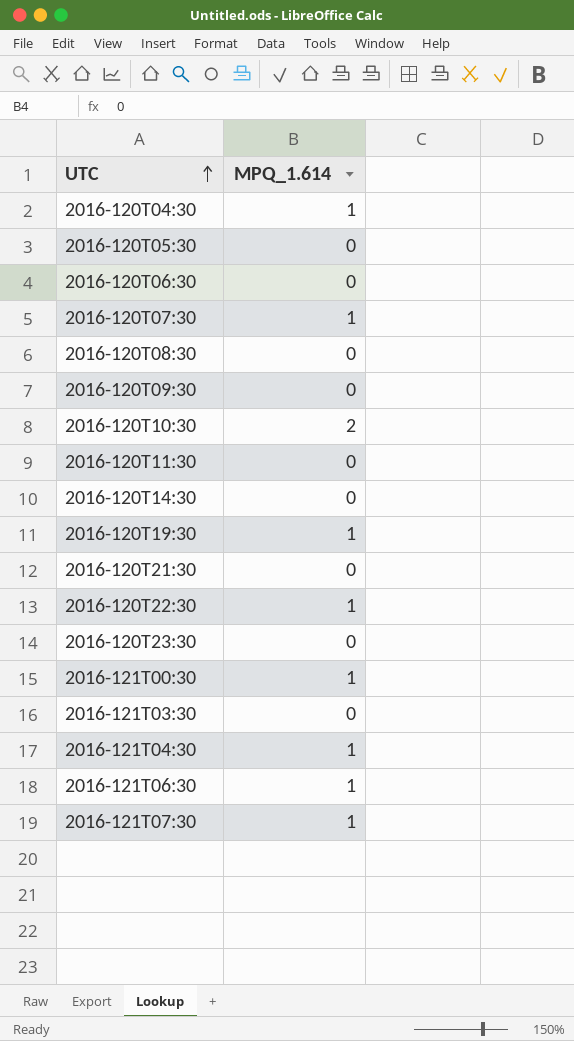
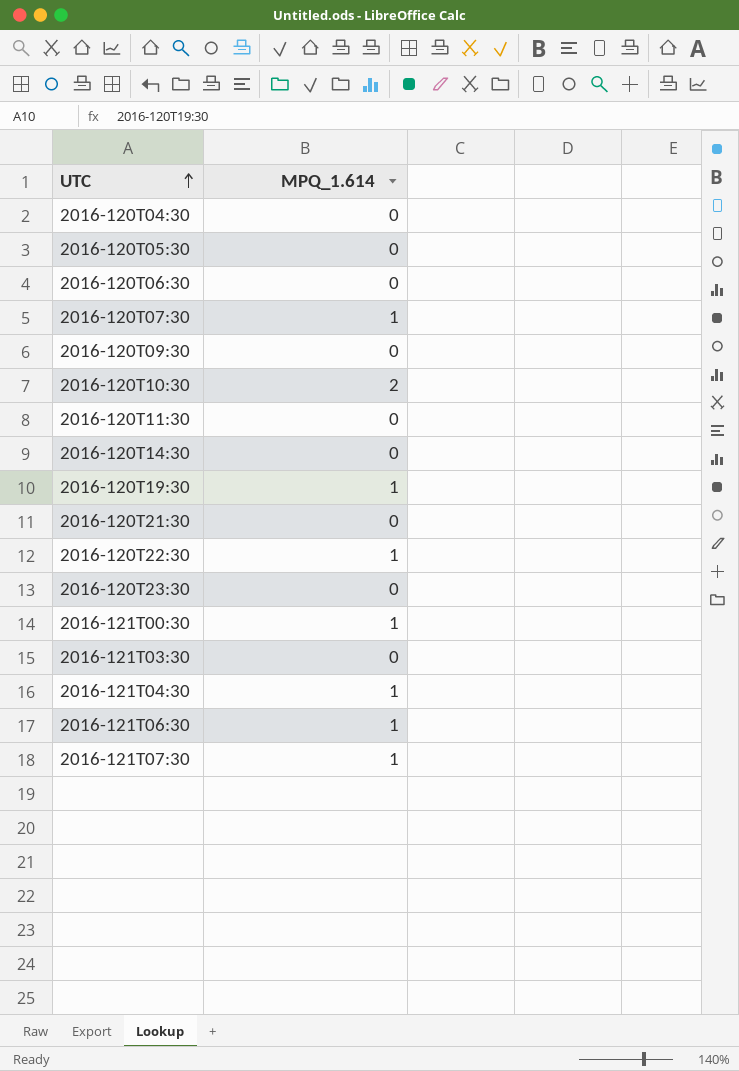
row 2016-120T08:30: 0 -> none
2016-120T04:30 | MPQ_1.614: 1 -> 0

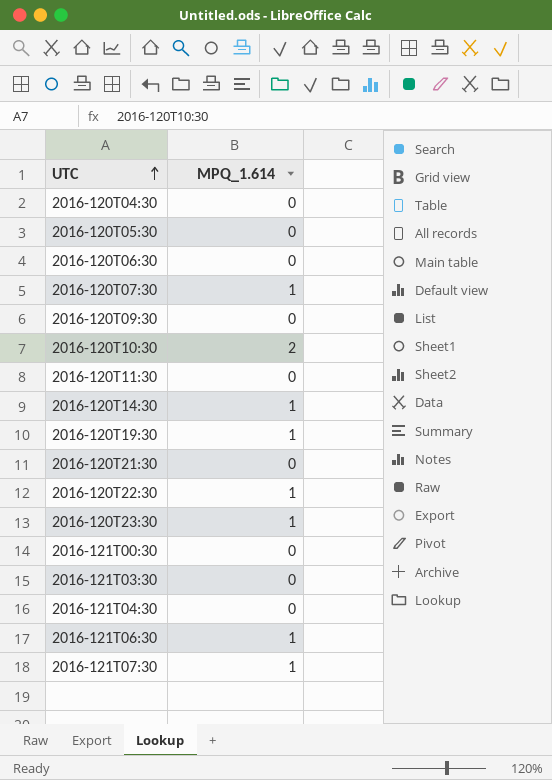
2016-120T14:30 | MPQ_1.614: 0 -> 1
2016-120T23:30 | MPQ_1.614: 0 -> 1
2016-121T00:30 | MPQ_1.614: 1 -> 0
2016-121T04:30 | MPQ_1.614: 1 -> 0

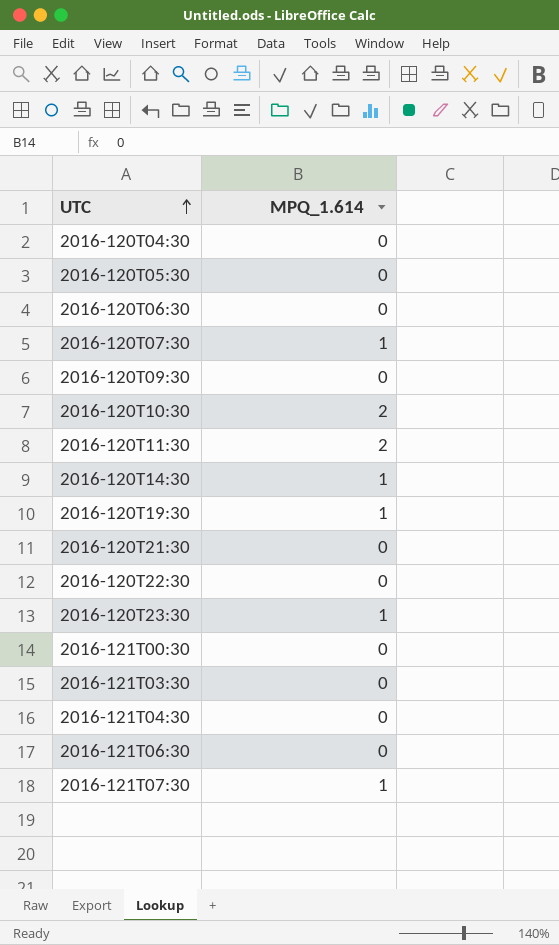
2016-120T11:30 | MPQ_1.614: 0 -> 2
2016-120T22:30 | MPQ_1.614: 1 -> 0
2016-121T06:30 | MPQ_1.614: 1 -> 0

